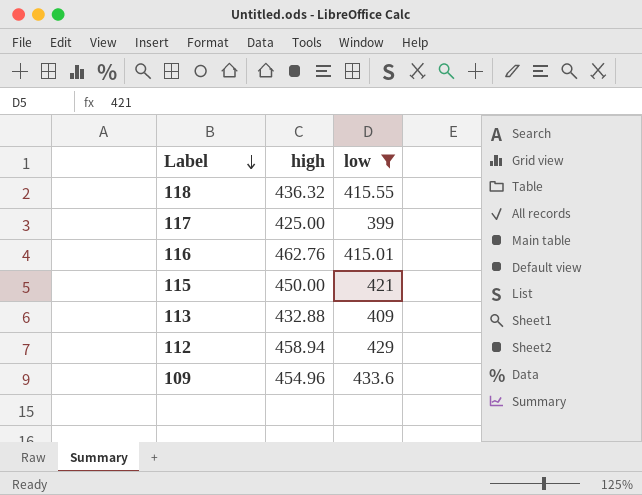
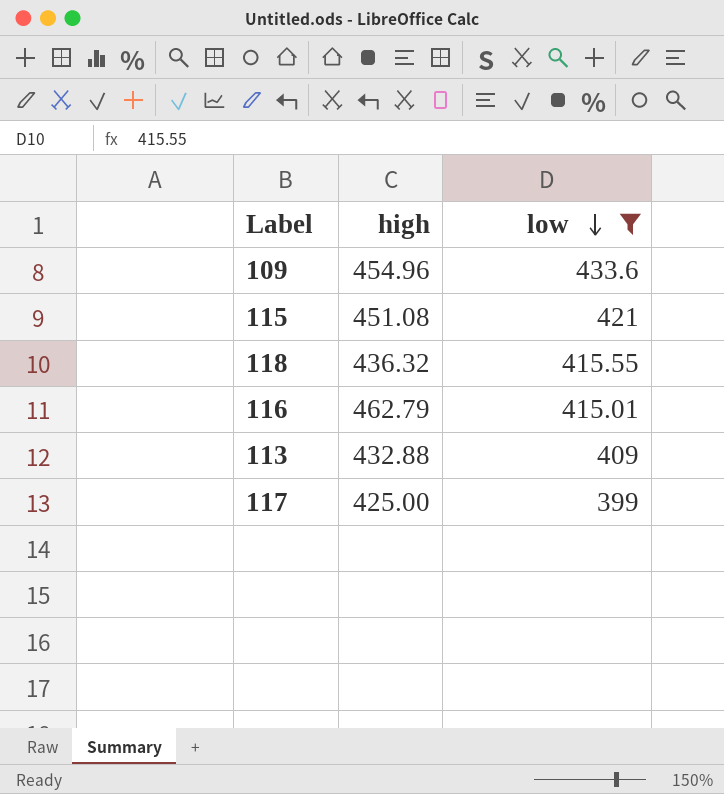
row order: Label descending -> low descending
row 112: 458.94 | 429 -> none
115 | high: 450.00 -> 451.08
116 | high: 462.76 -> 462.79

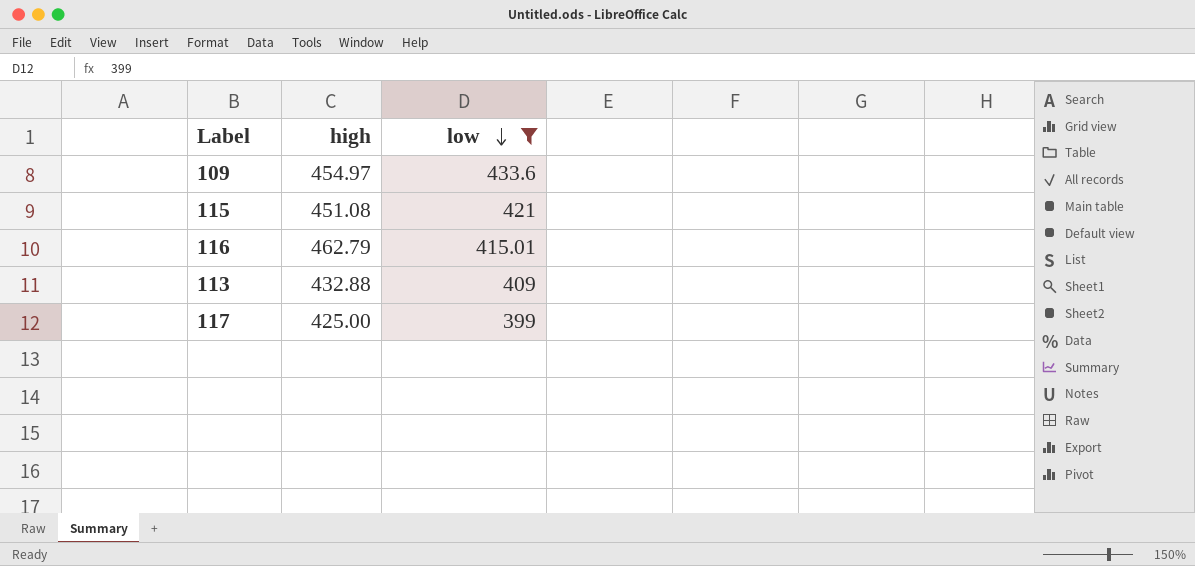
row 118: 436.32 | 415.55 -> none
109 | high: 454.96 -> 454.97

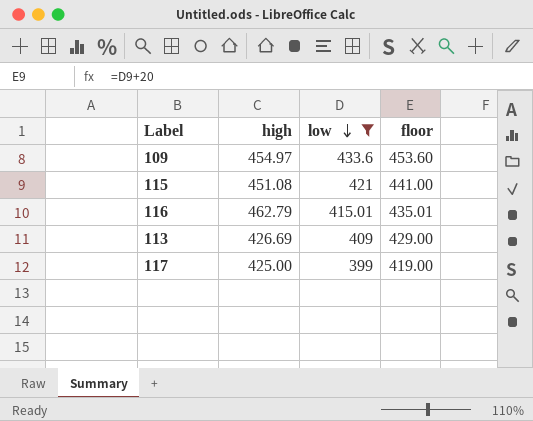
column floor | formula: none -> [low] + 20
113 | high: 432.88 -> 426.69

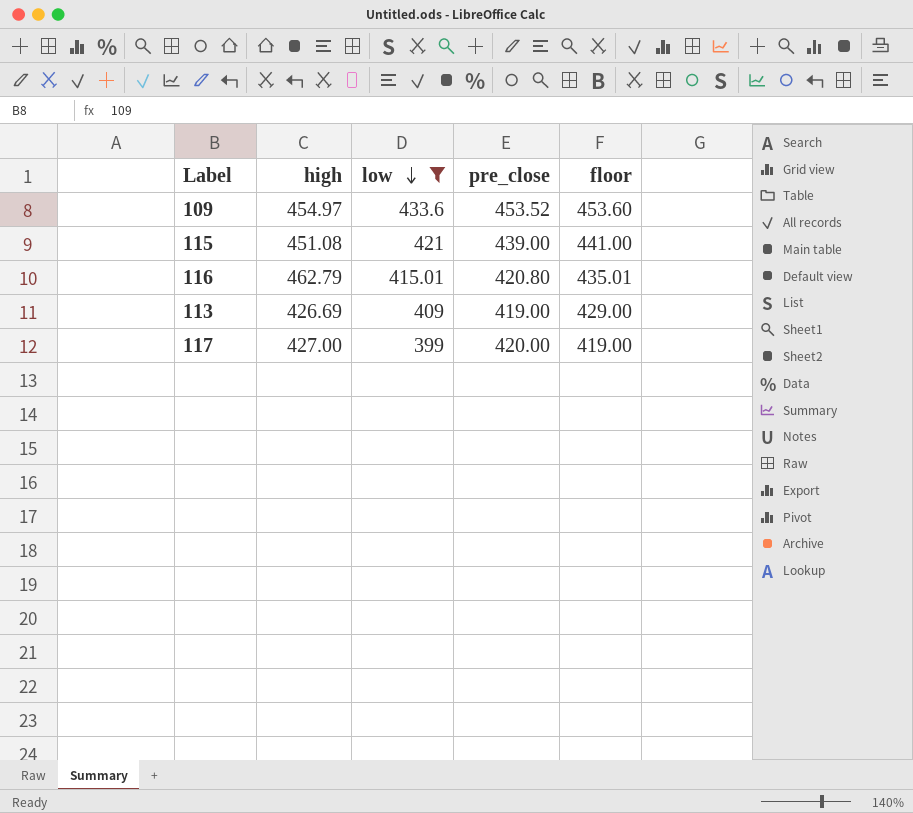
column pre_close | position: none -> 4
117 | high: 425.00 -> 427.00

